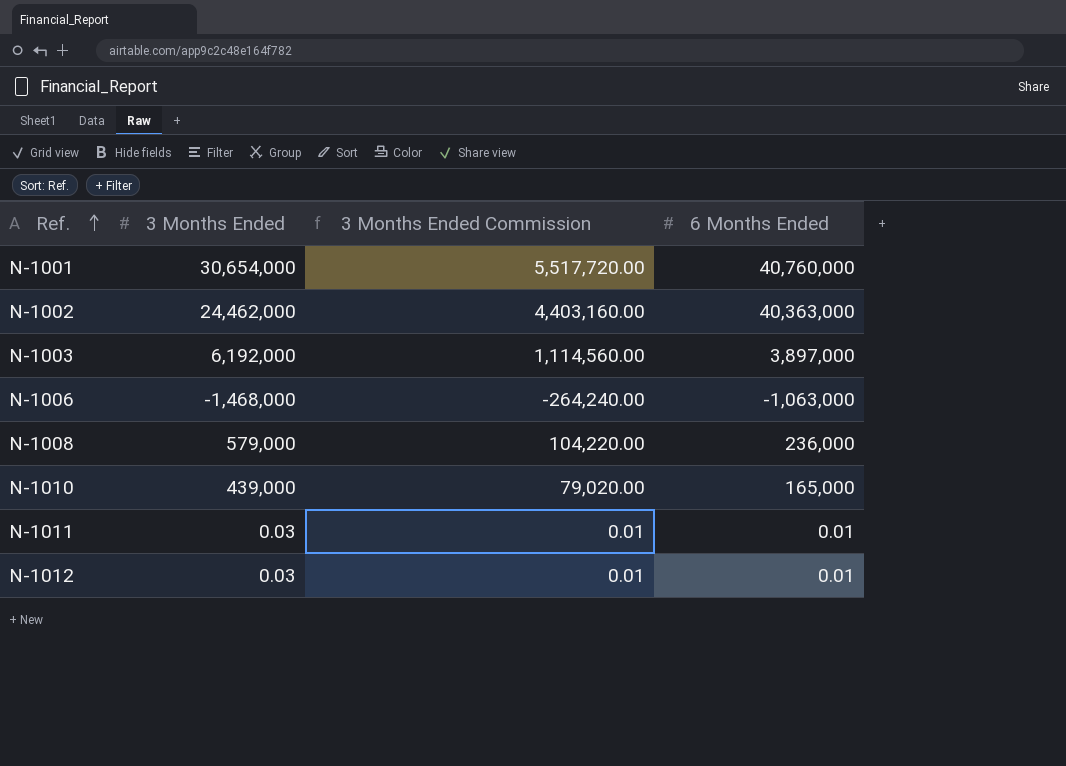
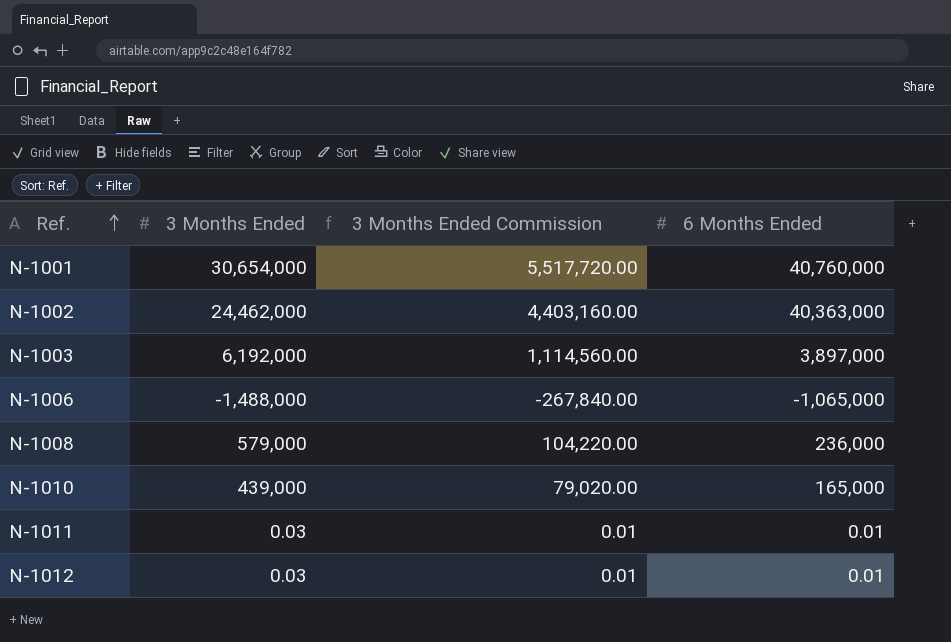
N-1006 | 3 Months Ended: -1,468,000 -> -1,488,000
N-1006 | 3 Months Ended Commission: -264,240.00 -> -267,840.00
N-1006 | 6 Months Ended: -1,063,000 -> -1,065,000

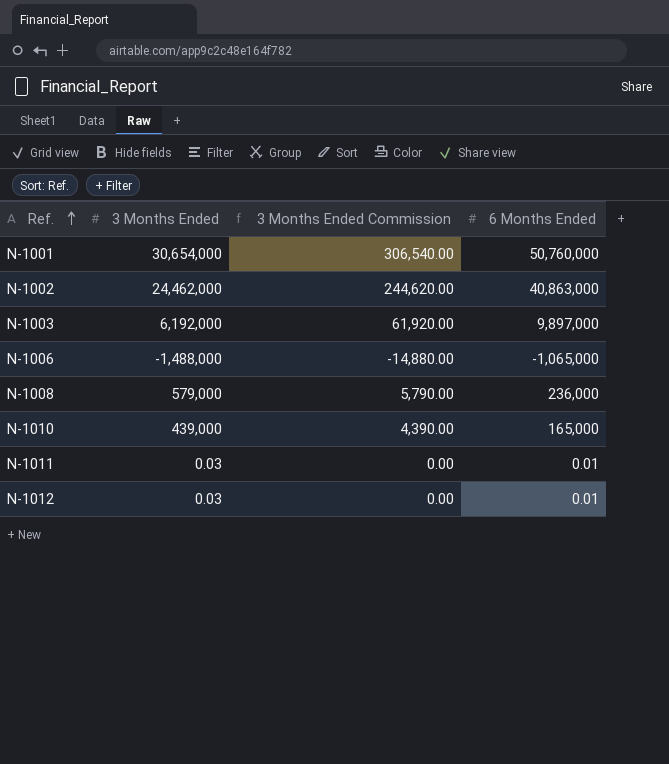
column 3 Months Ended Commission | formula: [3 Months Ended] * 0.18 -> [3 Months Ended] * 0.01
N-1001 | 6 Months Ended: 40,760,000 -> 50,760,000
N-1002 | 6 Months Ended: 40,363,000 -> 40,863,000
N-1003 | 6 Months Ended: 3,897,000 -> 9,897,000

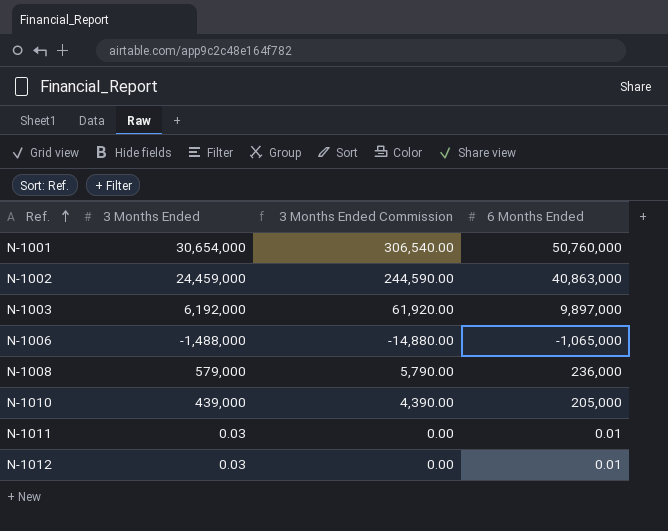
N-1002 | 3 Months Ended: 24,462,000 -> 24,459,000
N-1002 | 3 Months Ended Commission: 244,620.00 -> 244,590.00
N-1010 | 6 Months Ended: 165,000 -> 205,000

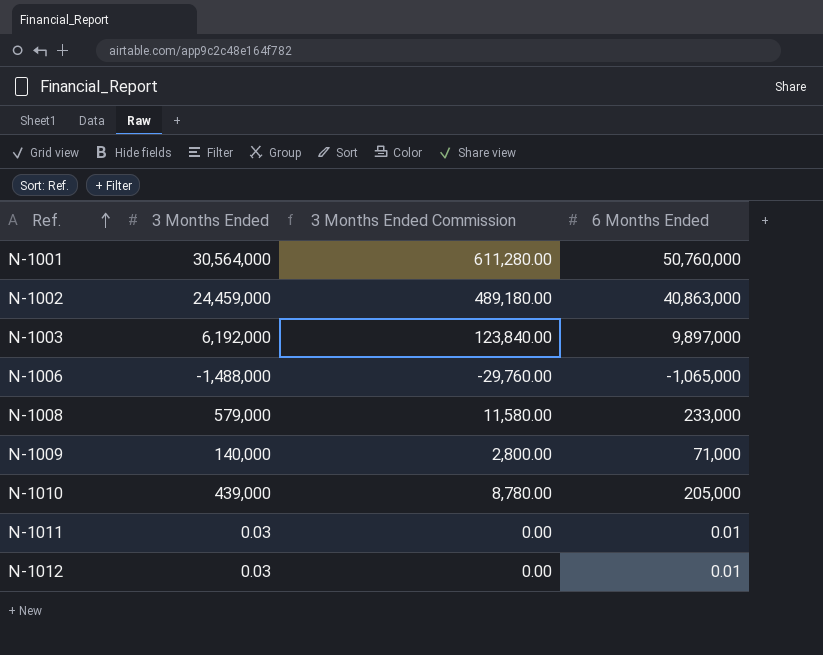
column 3 Months Ended Commission | formula: [3 Months Ended] * 0.01 -> [3 Months Ended] * 0.02
N-1001 | 3 Months Ended: 30,654,000 -> 30,564,000
N-1008 | 6 Months Ended: 236,000 -> 233,000
row N-1009: none -> 140,000 | 2,800.00 | 71,000

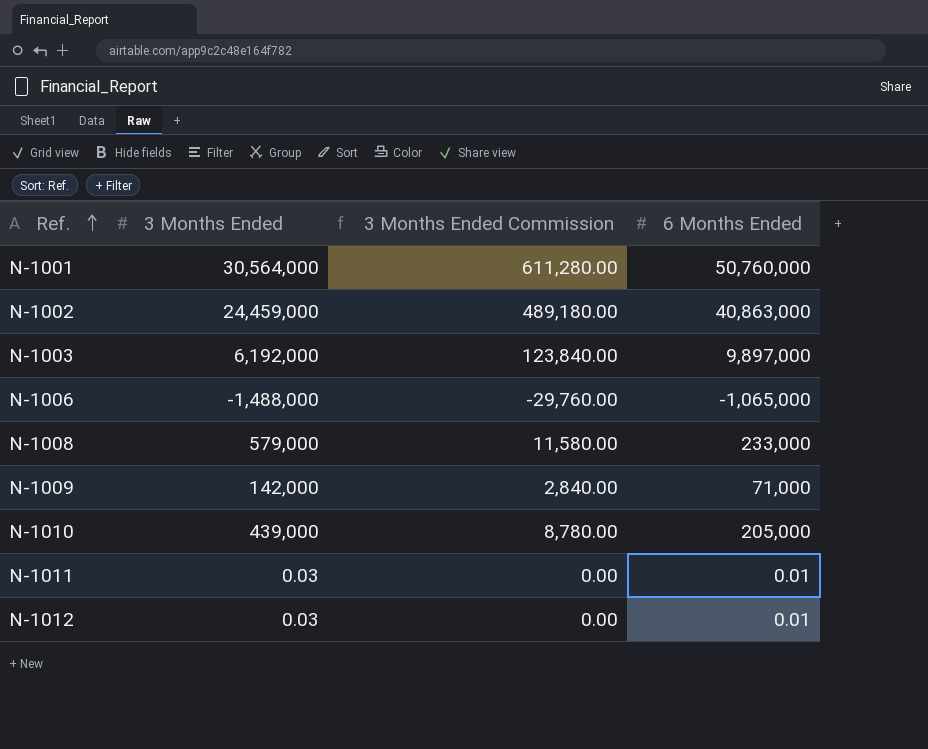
N-1009 | 3 Months Ended: 140,000 -> 142,000
N-1009 | 3 Months Ended Commission: 2,800.00 -> 2,840.00

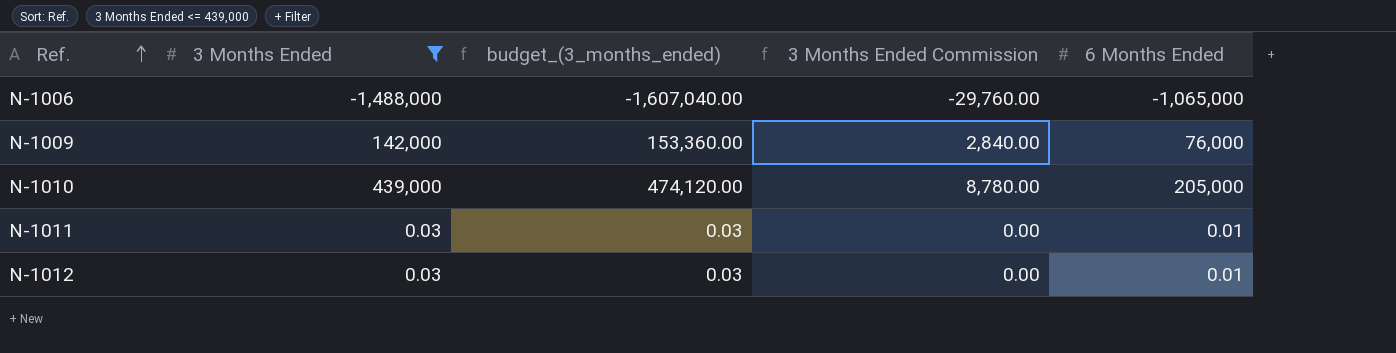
filter: none -> 3 Months Ended <= 439,000
column budget_(3_months_ended) | formula: none -> [3 Months Ended] * 1.08
N-1009 | 6 Months Ended: 71,000 -> 76,000

